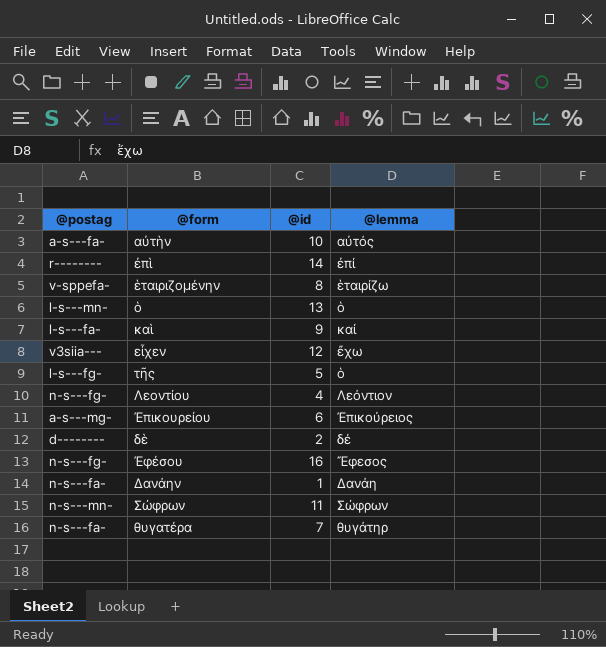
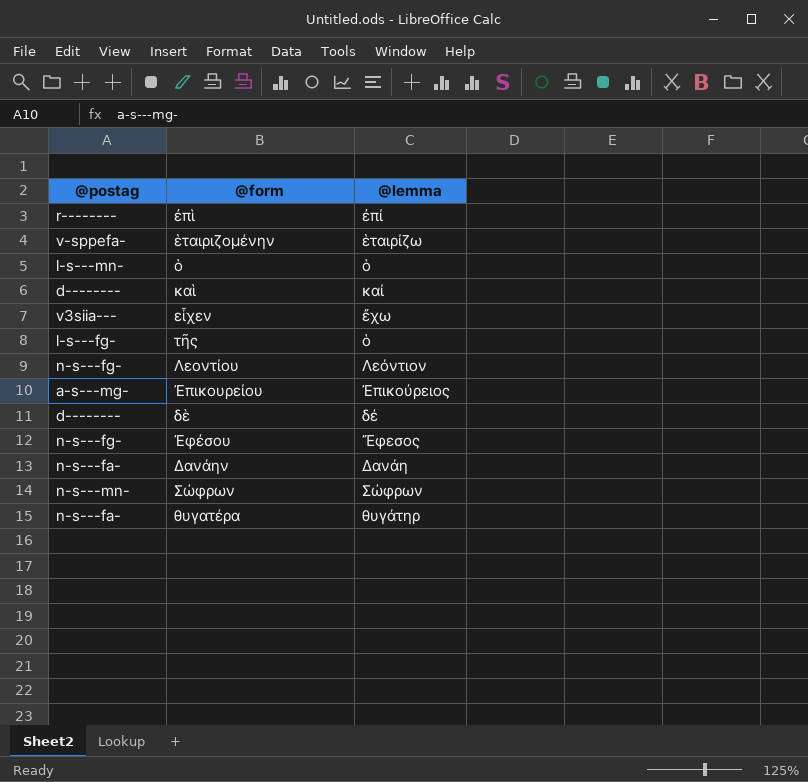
column @id | position: 3 -> none
row αὐτὴν: a-s---fa- | 10 | αὐτός -> none
καὶ | @postag: l-s---fa- -> d--------

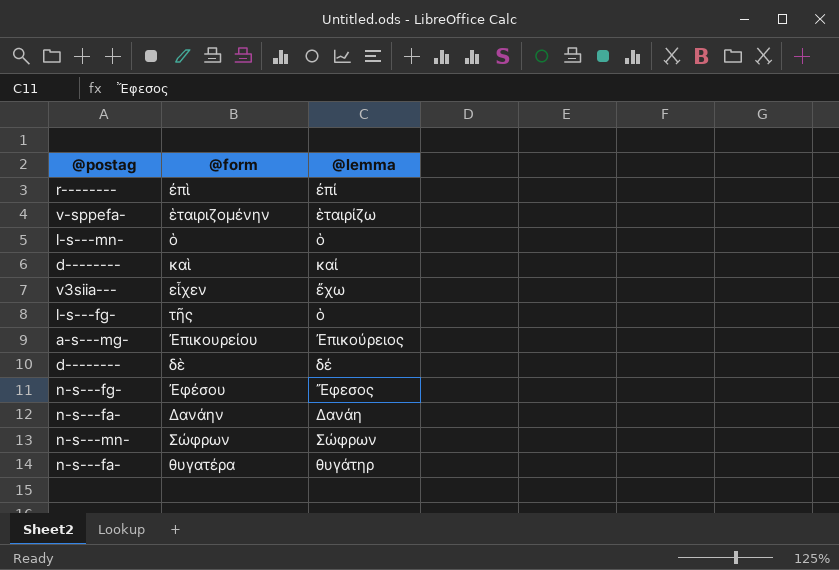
row Λεοντίου: n-s---fg- | Λεόντιον -> none

